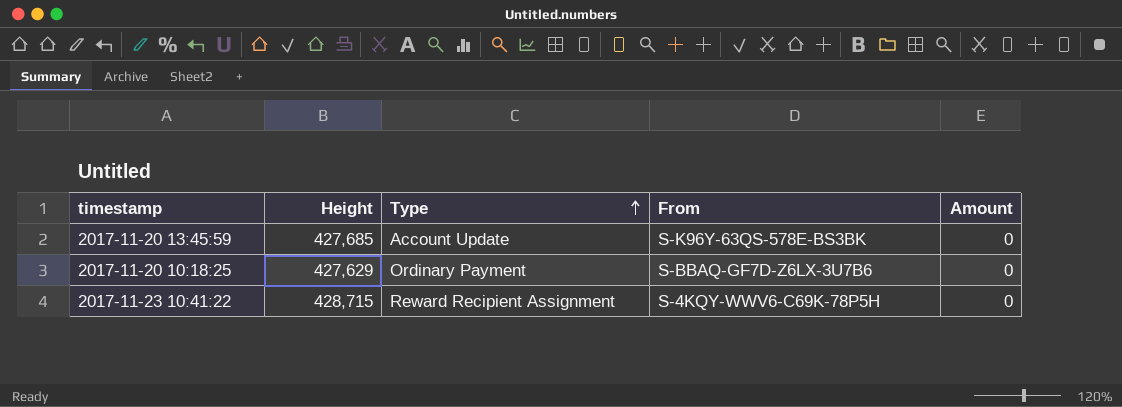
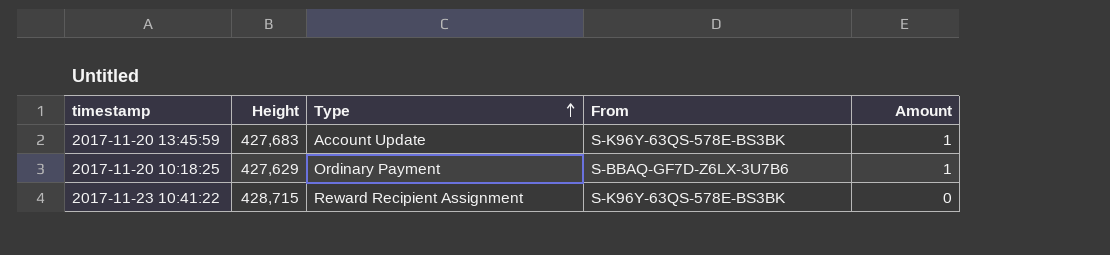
2017-11-20 13:45:59 | Height: 427,685 -> 427,683
2017-11-20 13:45:59 | Amount: 0 -> 1
2017-11-20 10:18:25 | Amount: 0 -> 1
2017-11-23 10:41:22 | From: S-4KQY-WWV6-C69K-78P5H -> S-K96Y-63QS-578E-BS3BK

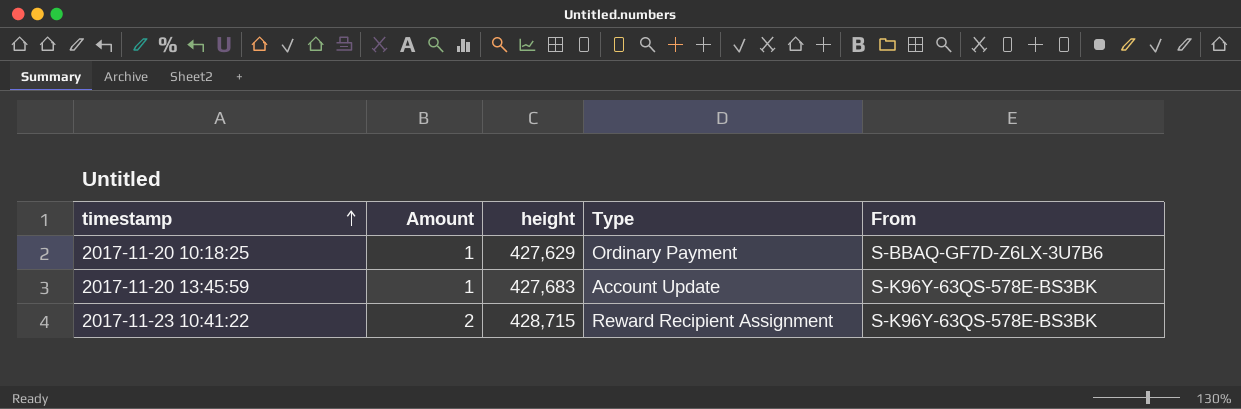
row order: Type ascending -> timestamp ascending
column Amount | position: 5 -> 2
column name: Height -> height
2017-11-23 10:41:22 | Amount: 0 -> 2

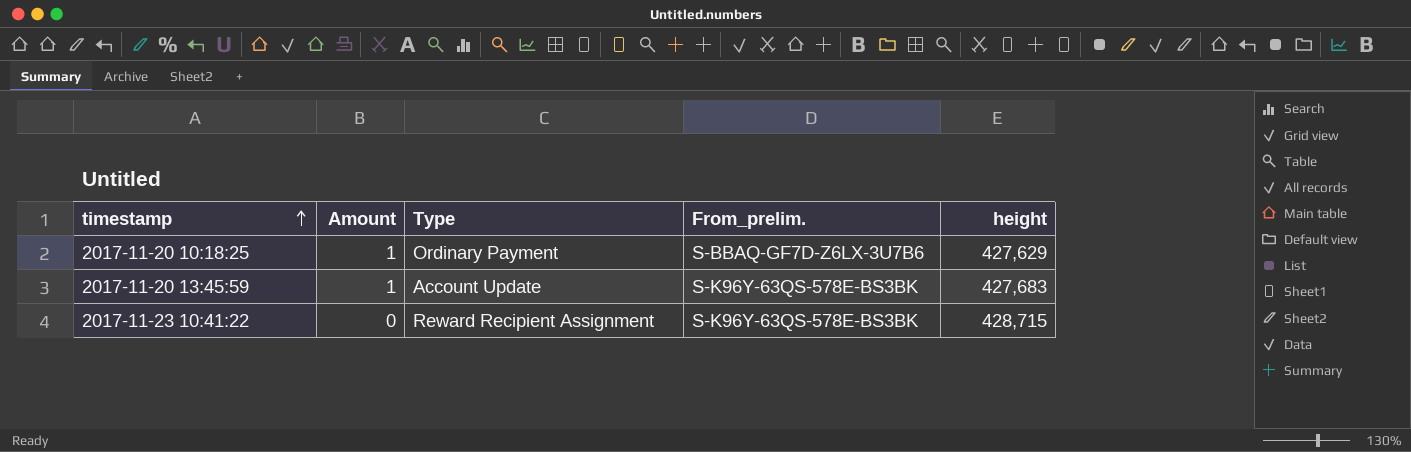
column name: From -> From_prelim.
column height | position: 3 -> 5
2017-11-23 10:41:22 | Amount: 2 -> 0

